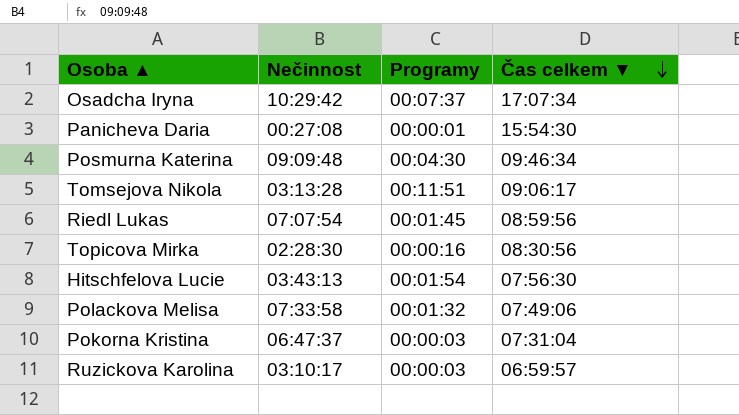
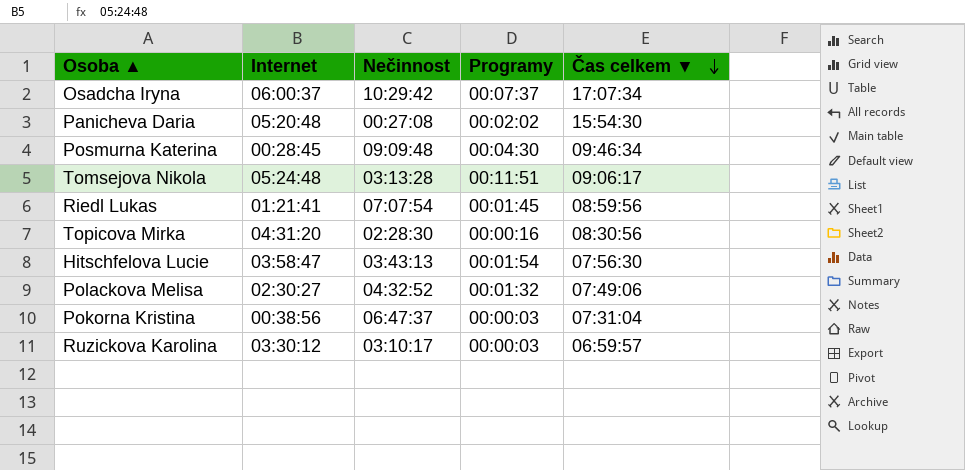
column Internet | position: none -> 2
Panicheva Daria | Programy: 00:00:01 -> 00:02:02
Polackova Melisa | Nečinnost: 07:33:58 -> 04:32:52

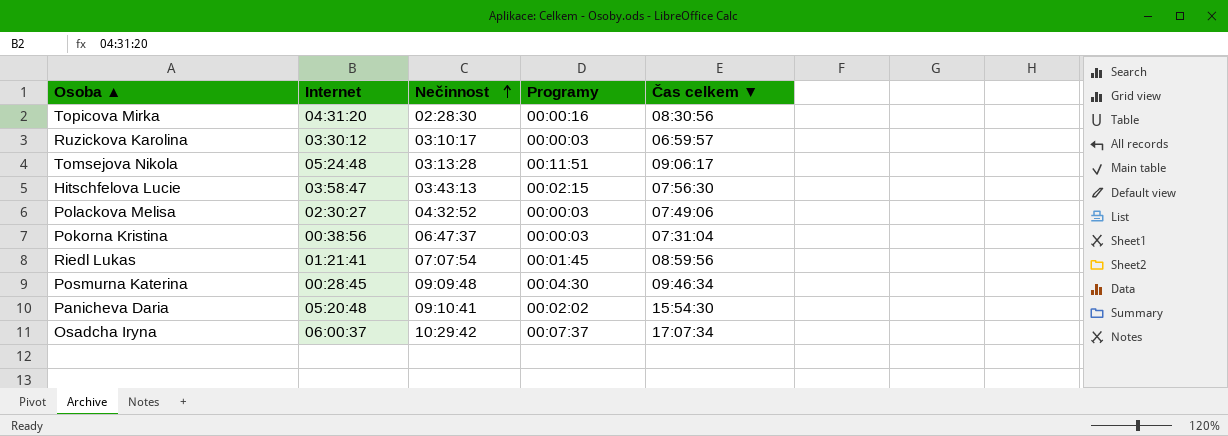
row order: Čas celkem ▼ descending -> Nečinnost ascending
Hitschfelova Lucie | Programy: 00:01:54 -> 00:02:15
Polackova Melisa | Programy: 00:01:32 -> 00:00:03
Panicheva Daria | Nečinnost: 00:27:08 -> 09:10:41

